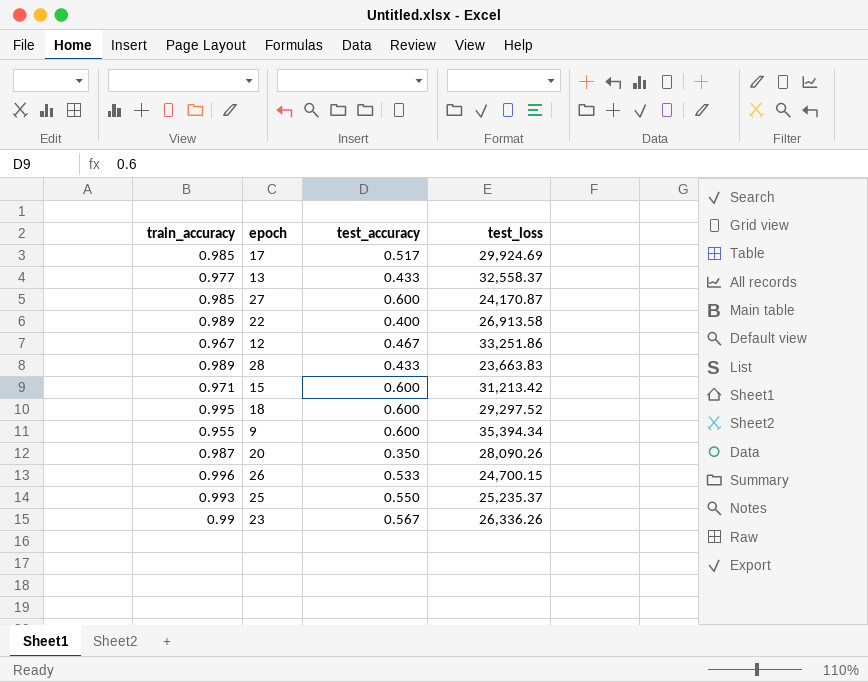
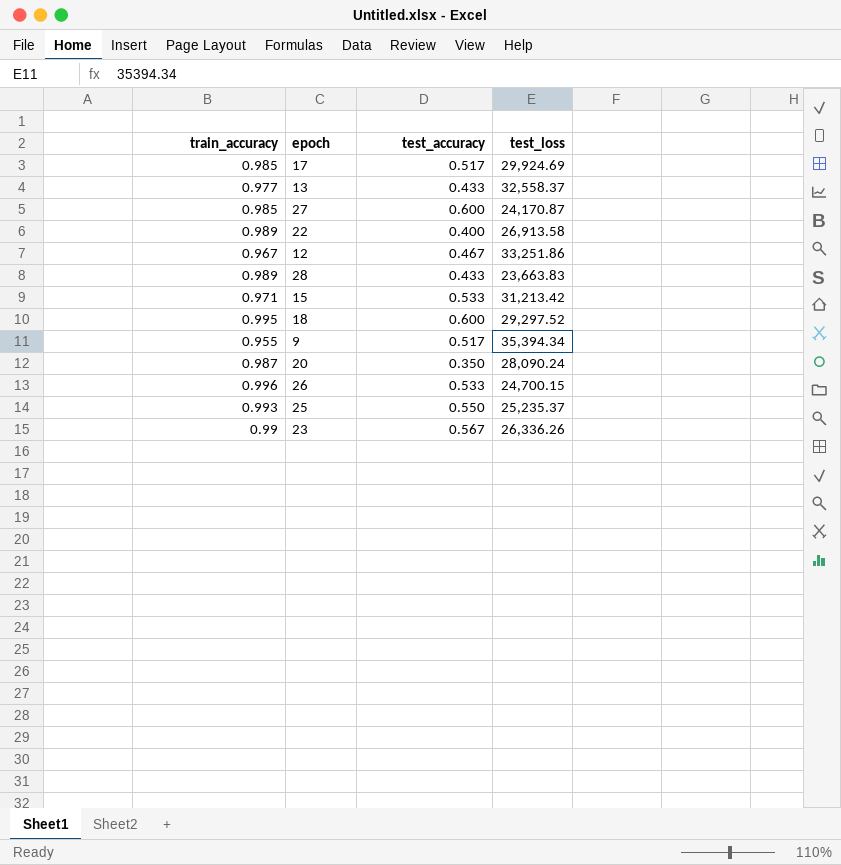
15 | test_accuracy: 0.600 -> 0.533
9 | test_accuracy: 0.600 -> 0.517
20 | test_loss: 28,090.26 -> 28,090.24

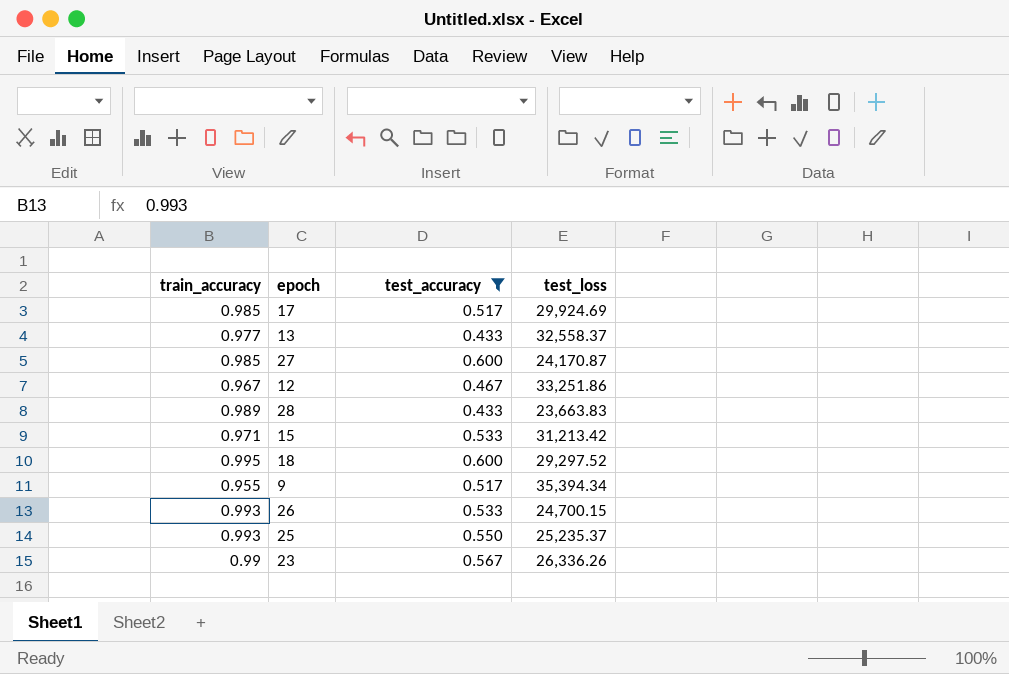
filter: none -> test_accuracy >= 0.433
26 | train_accuracy: 0.996 -> 0.993

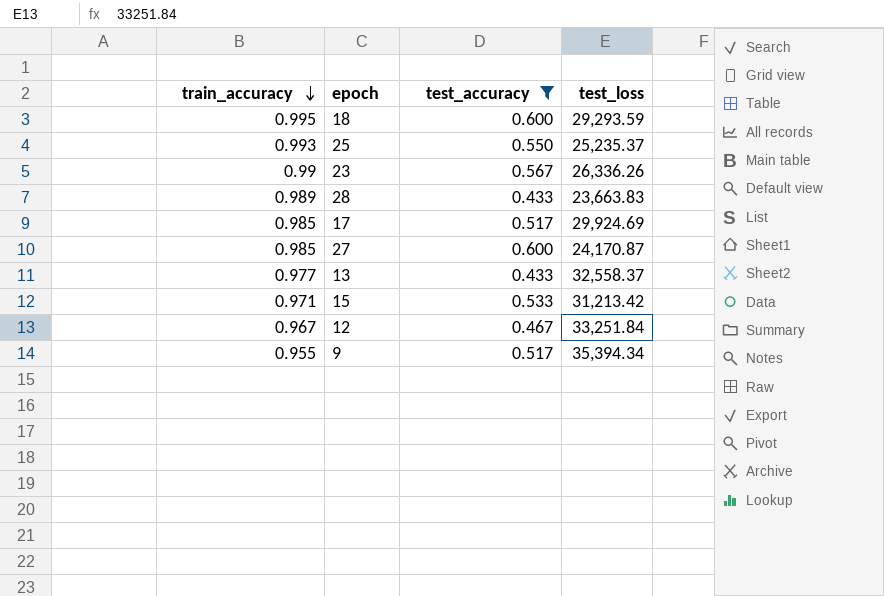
row order: none -> train_accuracy descending
row 26: 0.993 | 0.533 | 24,700.15 -> none
18 | test_loss: 29,297.52 -> 29,293.59
12 | test_loss: 33,251.86 -> 33,251.84

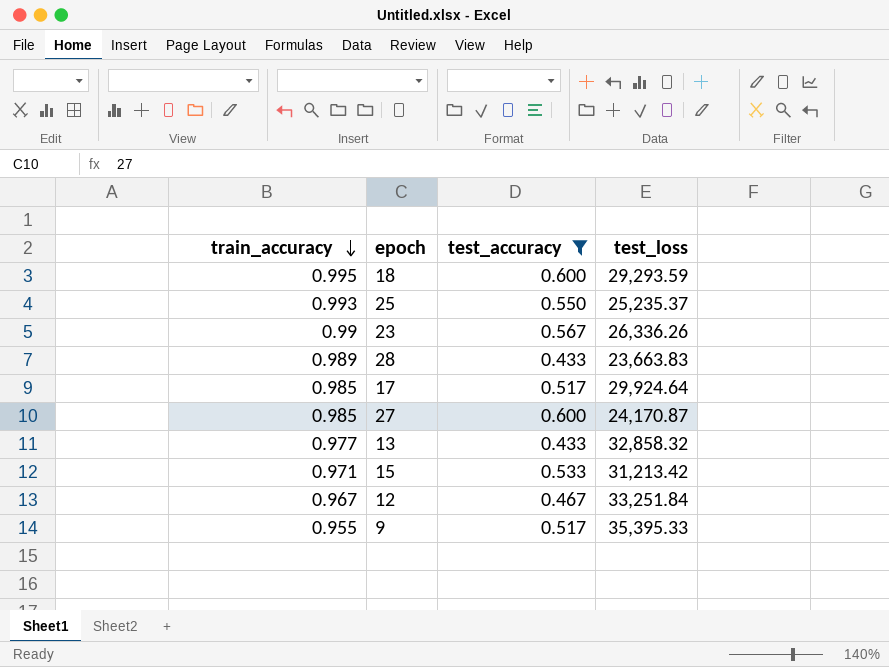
17 | test_loss: 29,924.69 -> 29,924.64
13 | test_loss: 32,558.37 -> 32,858.32
9 | test_loss: 35,394.34 -> 35,395.33

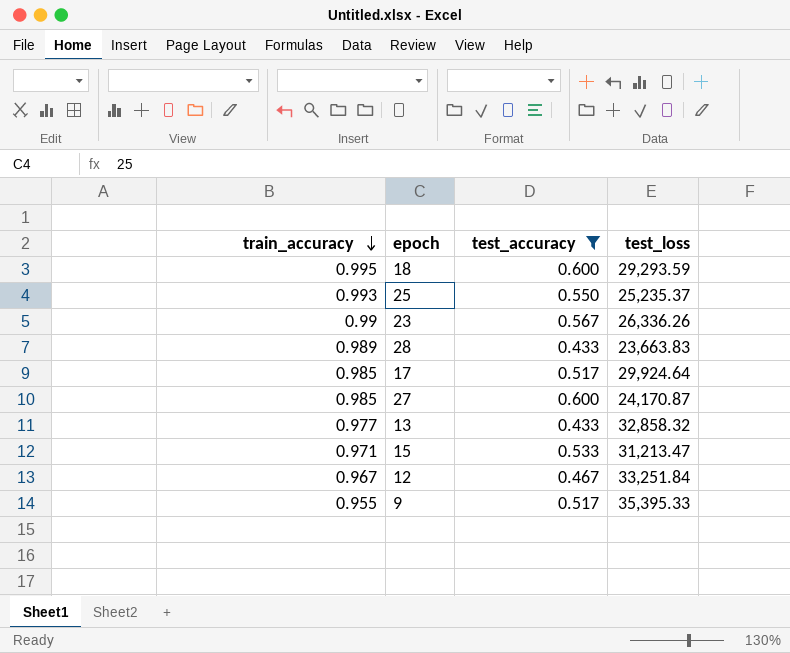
15 | test_loss: 31,213.42 -> 31,213.47

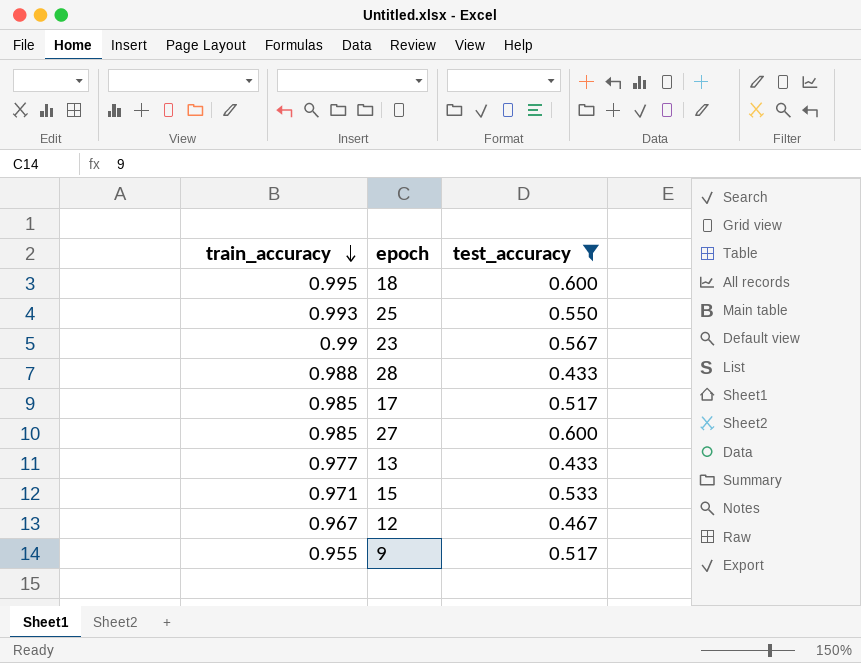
column test_loss | position: 4 -> none
28 | train_accuracy: 0.989 -> 0.988

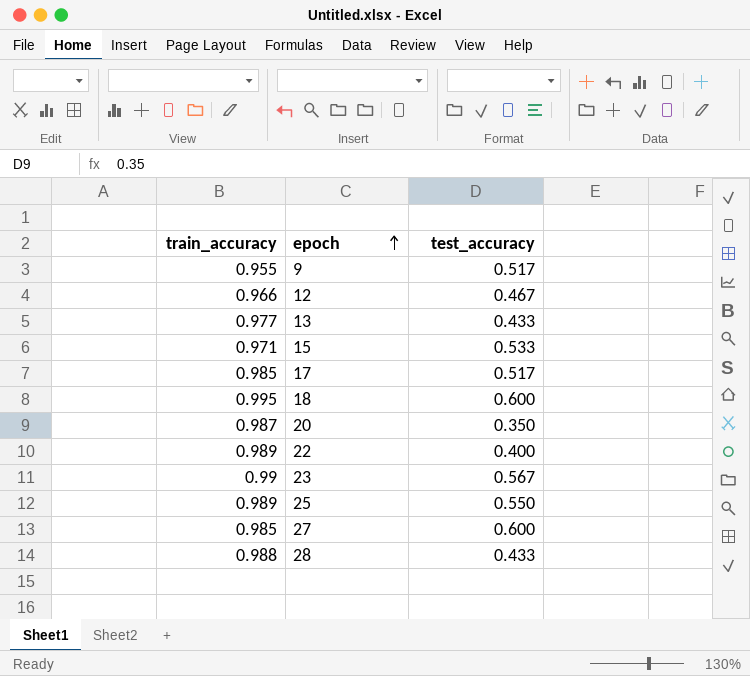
filter: test_accuracy >= 0.433 -> none
row order: train_accuracy descending -> epoch ascending
12 | train_accuracy: 0.967 -> 0.966
25 | train_accuracy: 0.993 -> 0.989

